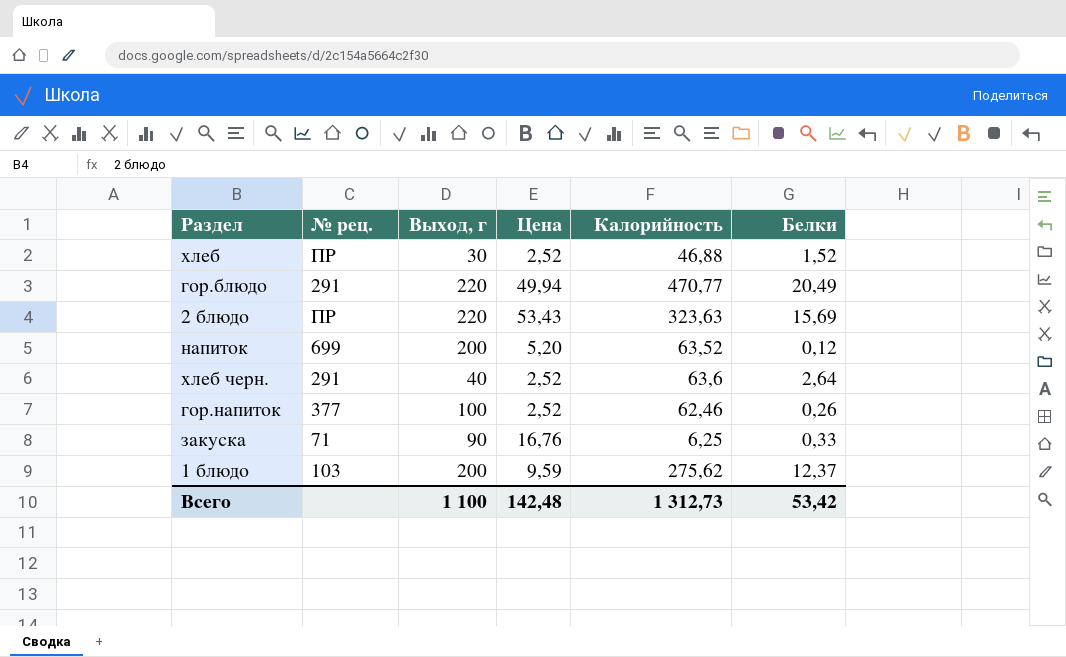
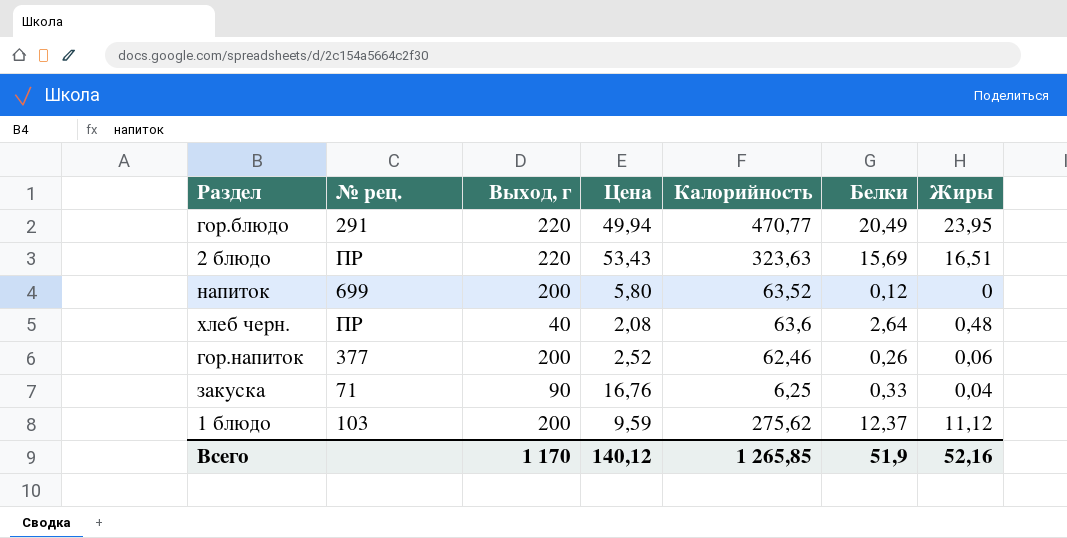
column Жиры | position: none -> 7
row хлеб: ПР | 30 | 2,52 | 46,88 | 1,52 -> none
напиток | Цена: 5,20 -> 5,80
хлеб черн. | № рец.: 291 -> ПР
хлеб черн. | Цена: 2,52 -> 2,08
гор.напиток | Выход, г: 100 -> 200
Всего | Выход, г: 1 100 -> 1 170
Всего | Цена: 142,48 -> 140,12
Всего | Калорийность: 1 312,73 -> 1 265,85
Всего | Белки: 53,42 -> 51,9

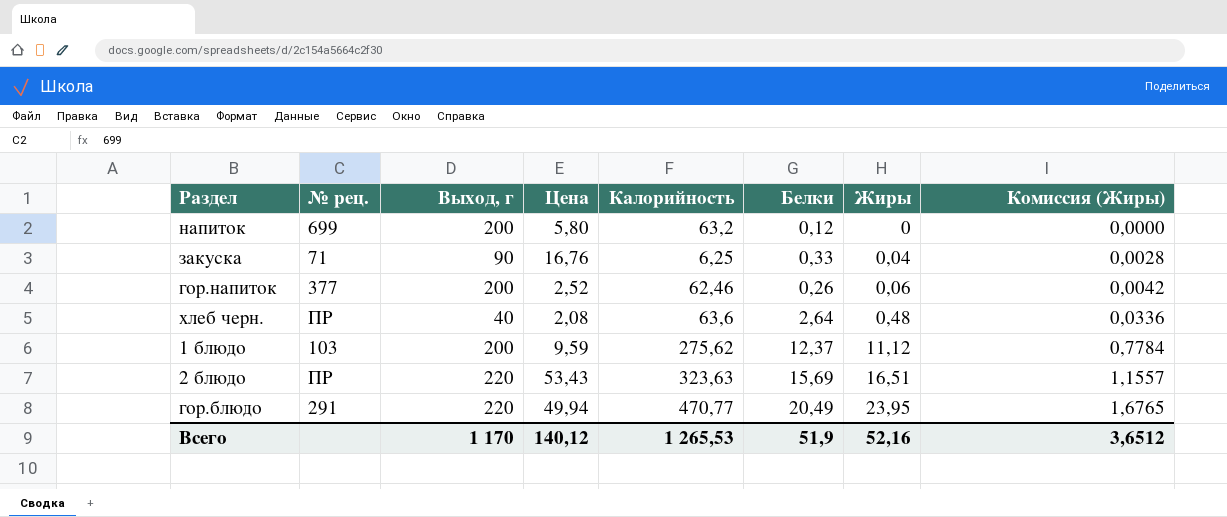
row order: none -> Жиры ascending
column Комиссия (Жиры) | formula: none -> [Жиры] * 0,07
напиток | Калорийность: 63,52 -> 63,2
Всего | Калорийность: 1 265,85 -> 1 265,53

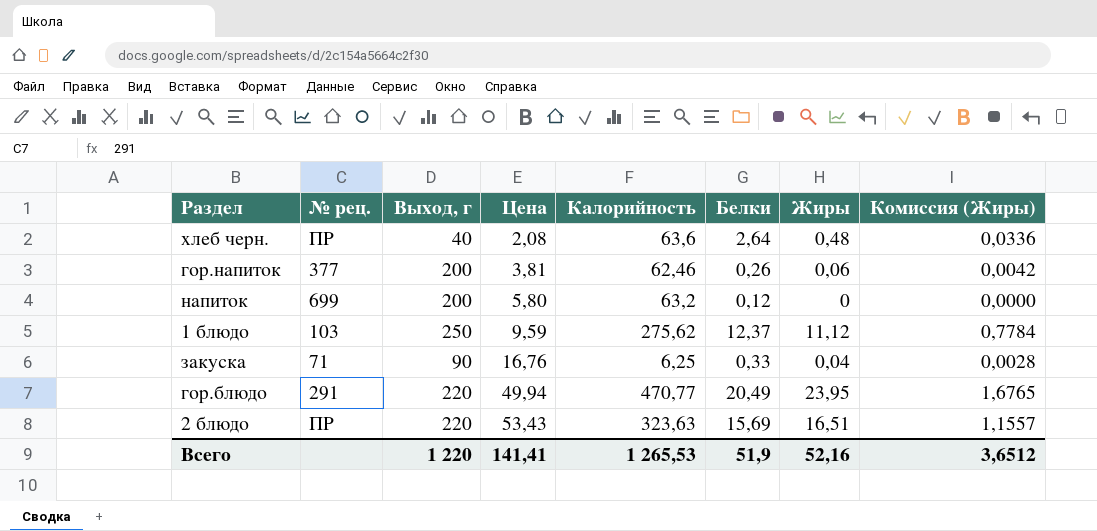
row order: Жиры ascending -> Цена ascending
гор.напиток | Цена: 2,52 -> 3,81
1 блюдо | Выход, г: 200 -> 250
Всего | Выход, г: 1 170 -> 1 220
Всего | Цена: 140,12 -> 141,41

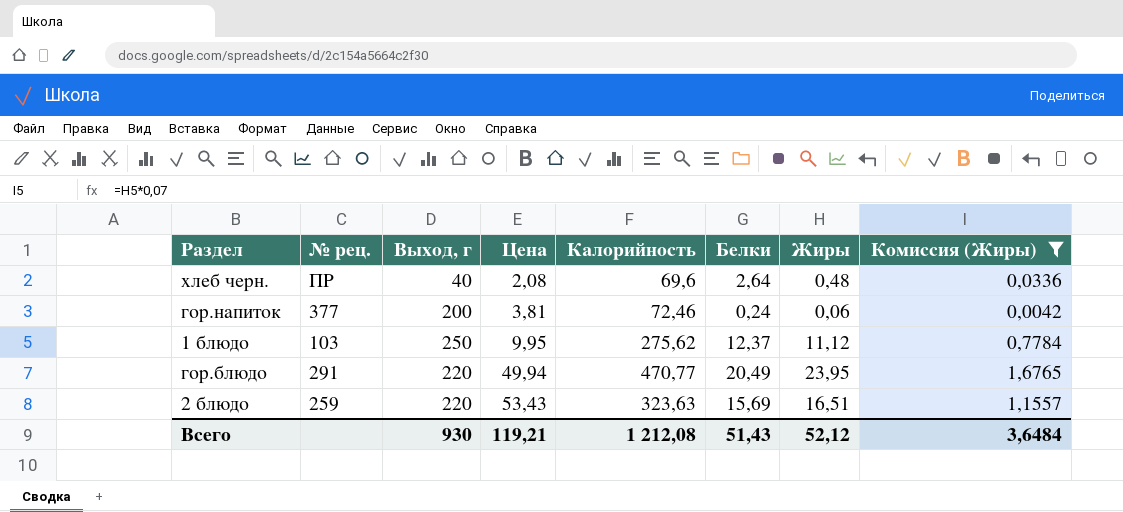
filter: none -> Комиссия (Жиры) >= 0,0042
хлеб черн. | Калорийность: 63,6 -> 69,6
гор.напиток | Калорийность: 62,46 -> 72,46
гор.напиток | Белки: 0,26 -> 0,24
1 блюдо | Цена: 9,59 -> 9,95
2 блюдо | № рец.: ПР -> 259
Всего | Выход, г: 1 220 -> 930
Всего | Цена: 141,41 -> 119,21
Всего | Калорийность: 1 265,53 -> 1 212,08
Всего | Белки: 51,9 -> 51,43
Всего | Жиры: 52,16 -> 52,12
Всего | Комиссия (Жиры): 3,6512 -> 3,6484

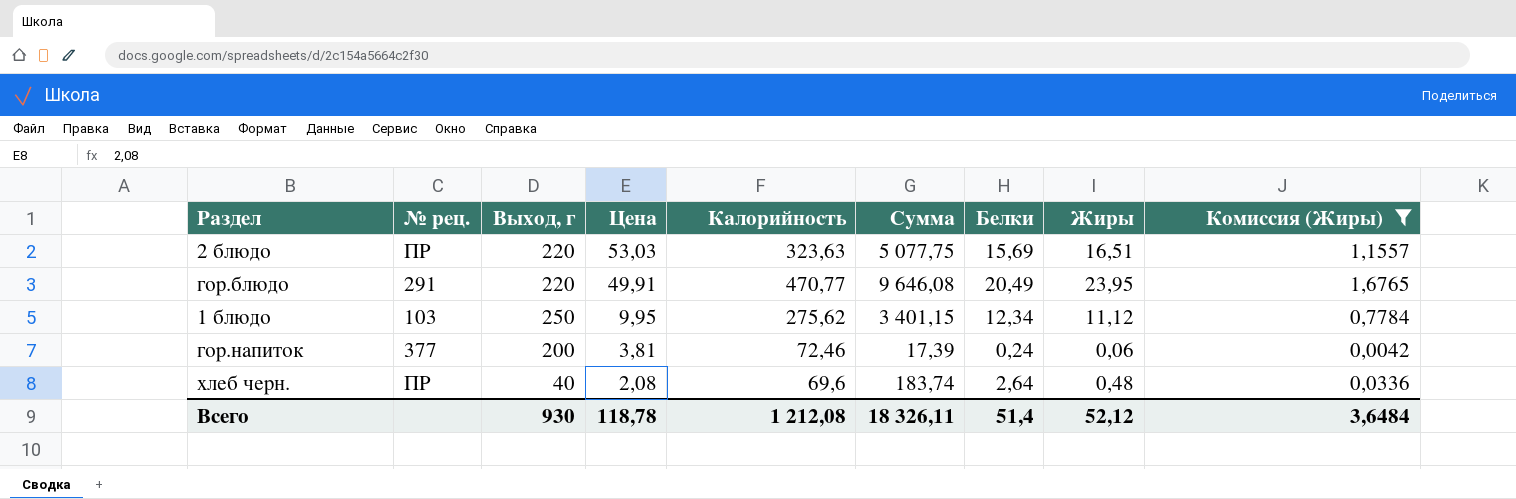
row order: Цена ascending -> Цена descending
column Сумма | formula: none -> [Калорийность] * [Белки]
2 блюдо | № рец.: 259 -> ПР
2 блюдо | Цена: 53,43 -> 53,03
гор.блюдо | Цена: 49,94 -> 49,91
1 блюдо | Белки: 12,37 -> 12,34
Всего | Цена: 119,21 -> 118,78
Всего | Белки: 51,43 -> 51,4

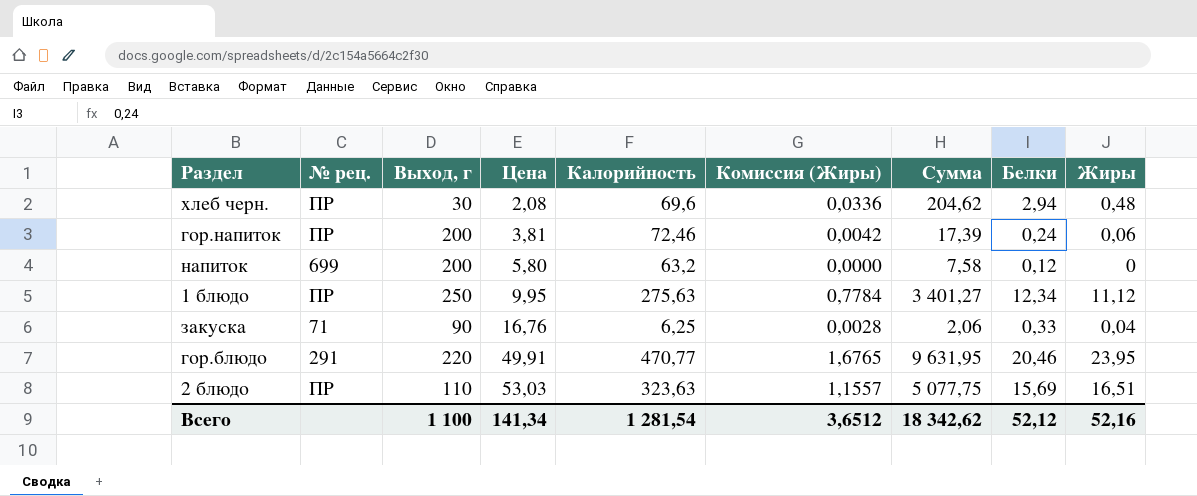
filter: Комиссия (Жиры) >= 0,0042 -> none
row order: Цена descending -> Цена ascending
column Комиссия (Жиры) | position: 9 -> 6
хлеб черн. | Выход, г: 40 -> 30
хлеб черн. | Сумма: 183,74 -> 204,62
хлеб черн. | Белки: 2,64 -> 2,94
гор.напиток | № рец.: 377 -> ПР
1 блюдо | № рец.: 103 -> ПР
1 блюдо | Калорийность: 275,62 -> 275,63
1 блюдо | Сумма: 3 401,15 -> 3 401,27
гор.блюдо | Сумма: 9 646,08 -> 9 631,95
гор.блюдо | Белки: 20,49 -> 20,46
2 блюдо | Выход, г: 220 -> 110
Всего | Выход, г: 930 -> 1 100
Всего | Цена: 118,78 -> 141,34
Всего | Калорийность: 1 212,08 -> 1 281,54
Всего | Комиссия (Жиры): 3,6484 -> 3,6512
Всего | Сумма: 18 326,11 -> 18 342,62
Всего | Белки: 51,4 -> 52,12
Всего | Жиры: 52,12 -> 52,16

